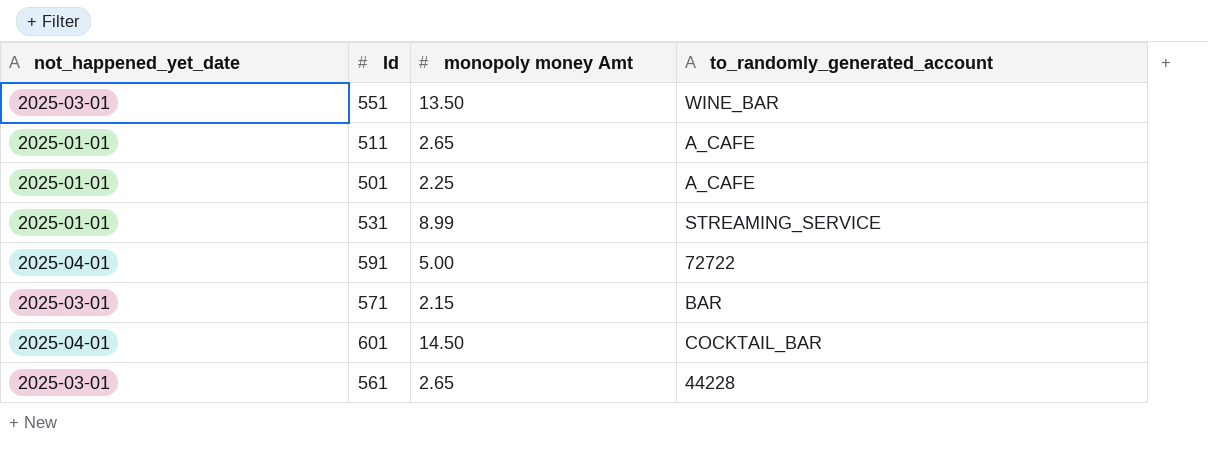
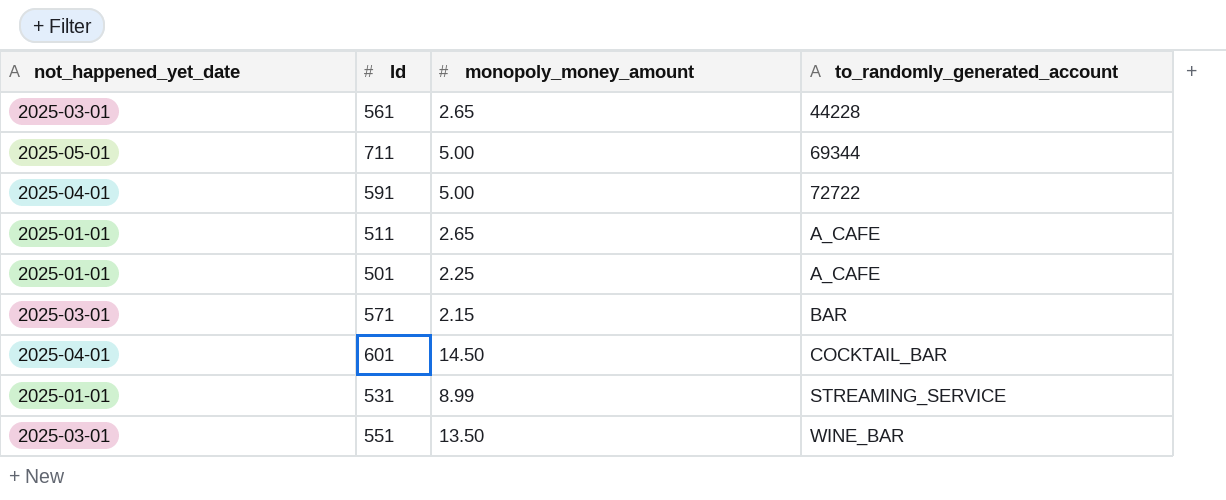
row order: none -> to_randomly_generated_account ascending
column name: monopoly money Amt -> monopoly_money_amount
row 711: none -> 2025-05-01 | 5.00 | 69344

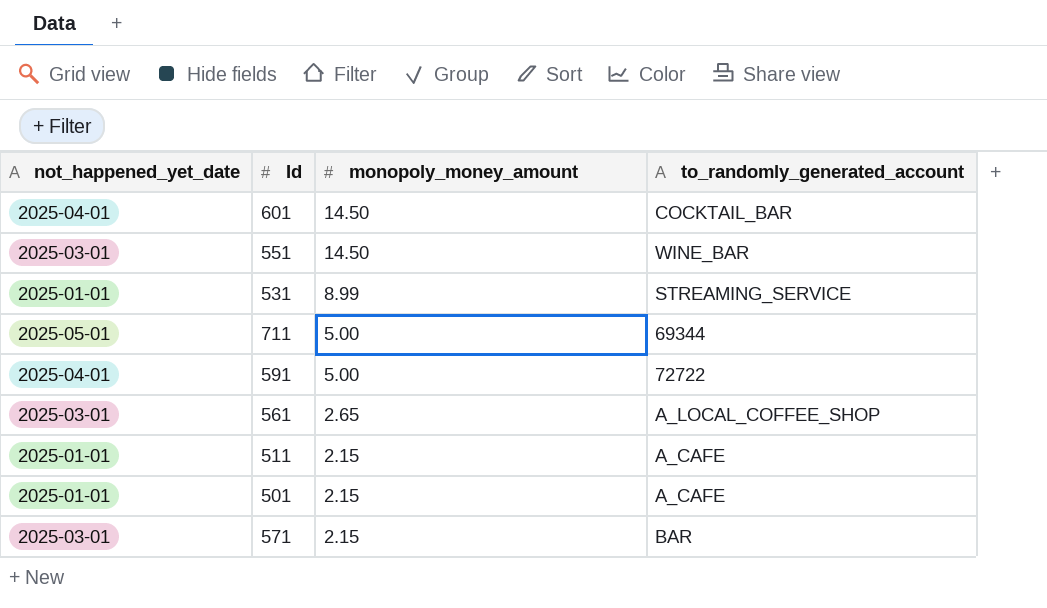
row order: to_randomly_generated_account ascending -> monopoly_money_amount descending
551 | monopoly_money_amount: 13.50 -> 14.50
561 | to_randomly_generated_account: 44228 -> A_LOCAL_COFFEE_SHOP
511 | monopoly_money_amount: 2.65 -> 2.15
501 | monopoly_money_amount: 2.25 -> 2.15

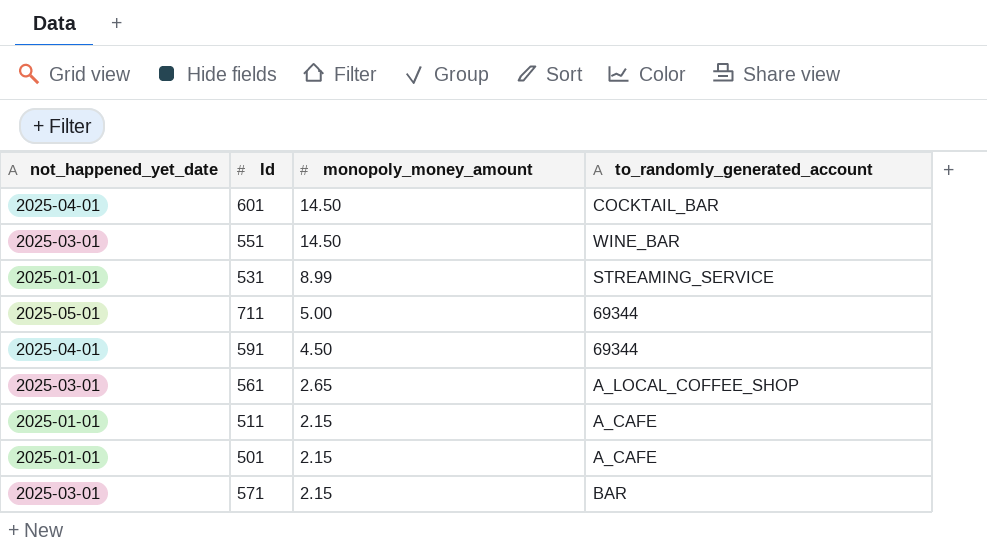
591 | monopoly_money_amount: 5.00 -> 4.50
591 | to_randomly_generated_account: 72722 -> 69344

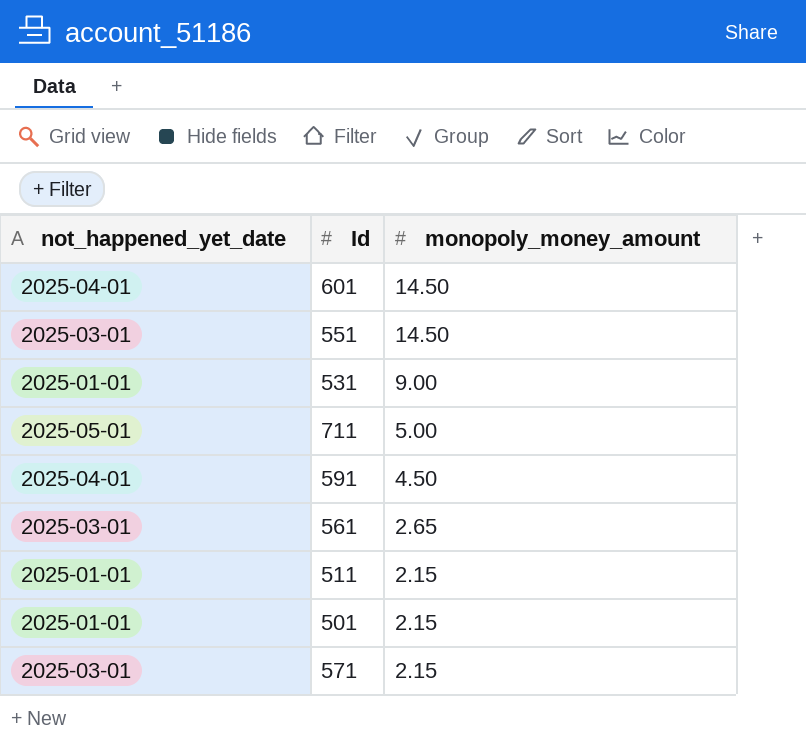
column to_randomly_generated_account | position: 4 -> none
531 | monopoly_money_amount: 8.99 -> 9.00

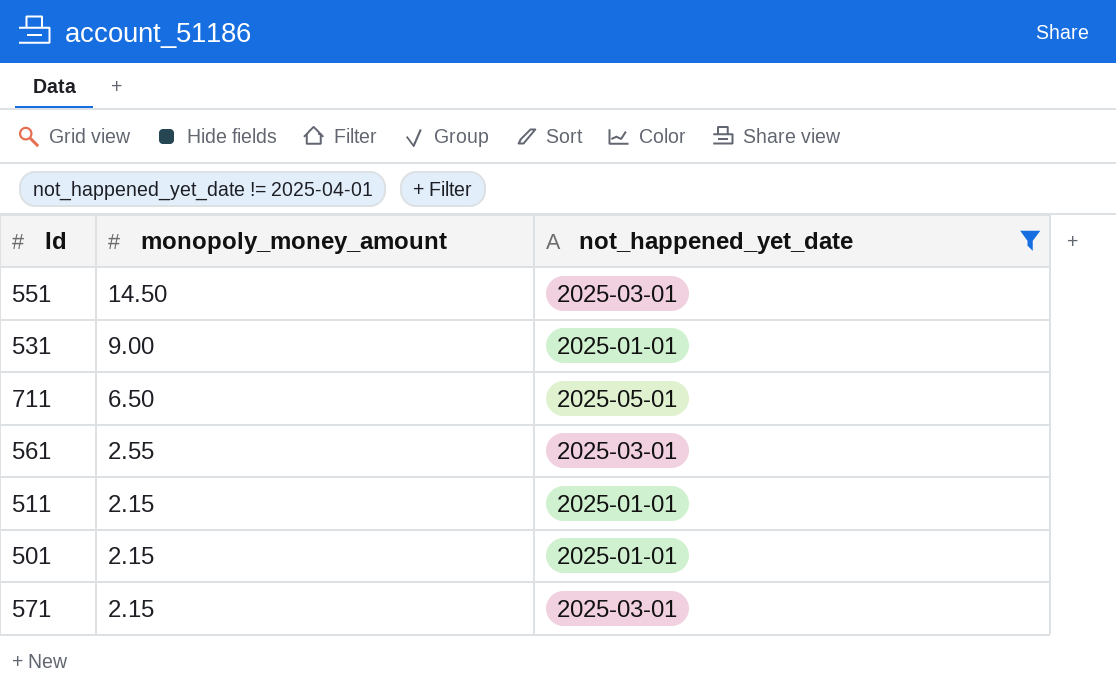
filter: none -> not_happened_yet_date != 2025-04-01
column not_happened_yet_date | position: 1 -> 3
711 | monopoly_money_amount: 5.00 -> 6.50
561 | monopoly_money_amount: 2.65 -> 2.55

